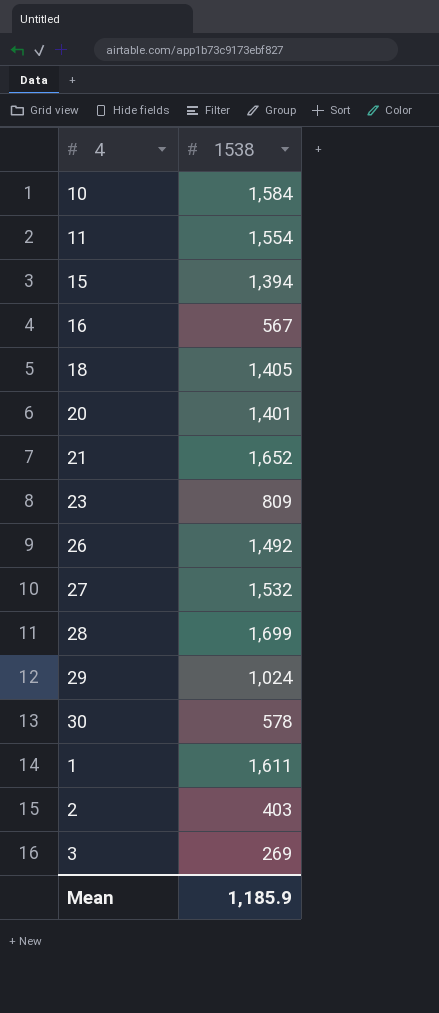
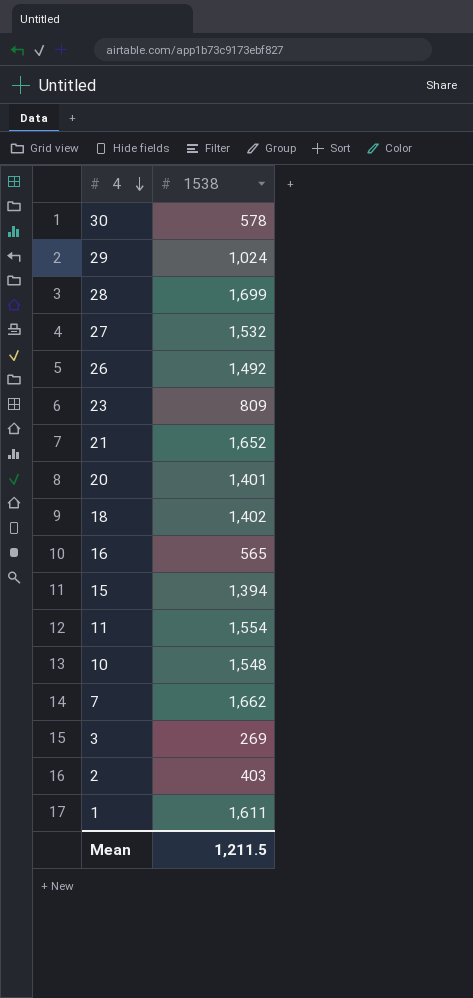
row order: none -> 4 descending
18 | 1538: 1,405 -> 1,402
16 | 1538: 567 -> 565
10 | 1538: 1,584 -> 1,548
row 7: none -> 1,662
Mean | 1538: 1,185.9 -> 1,211.5

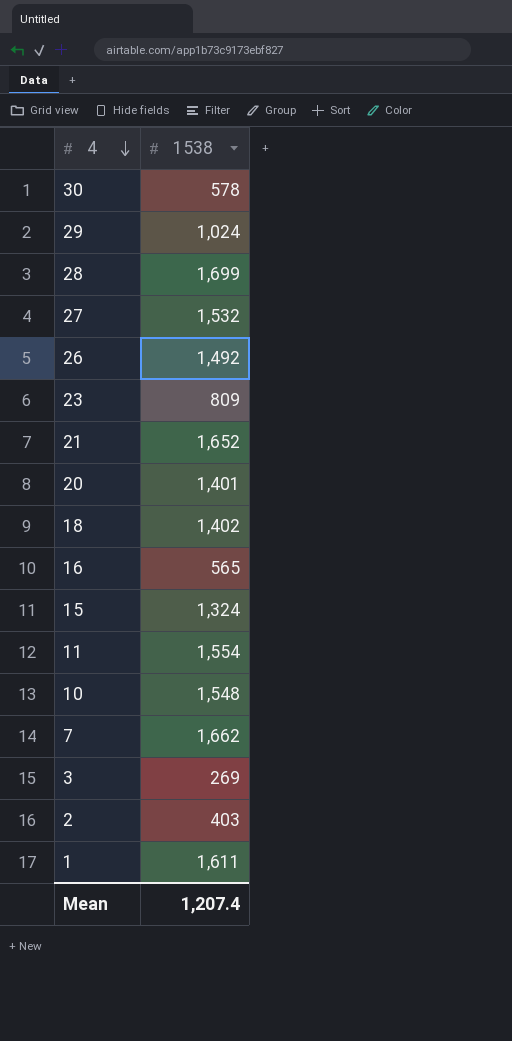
15 | 1538: 1,394 -> 1,324
Mean | 1538: 1,211.5 -> 1,207.4

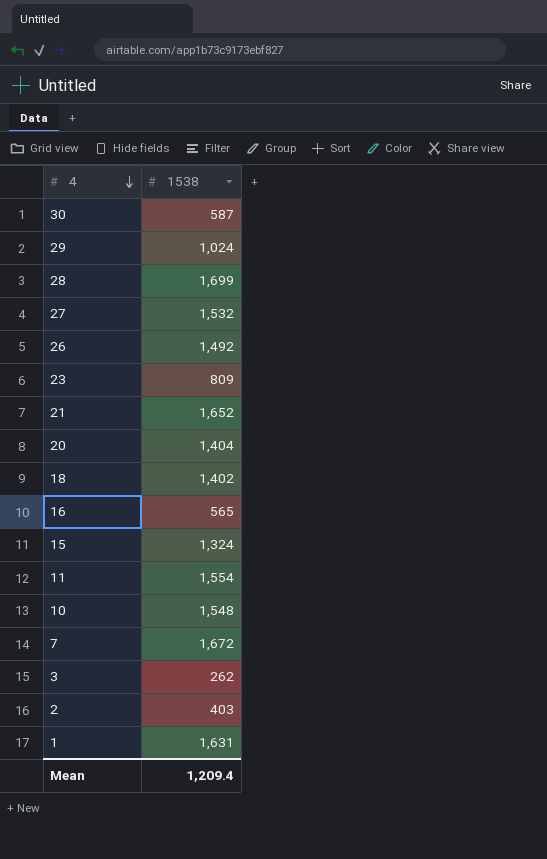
30 | 1538: 578 -> 587
20 | 1538: 1,401 -> 1,404
7 | 1538: 1,662 -> 1,672
3 | 1538: 269 -> 262
1 | 1538: 1,611 -> 1,631
Mean | 1538: 1,207.4 -> 1,209.4

